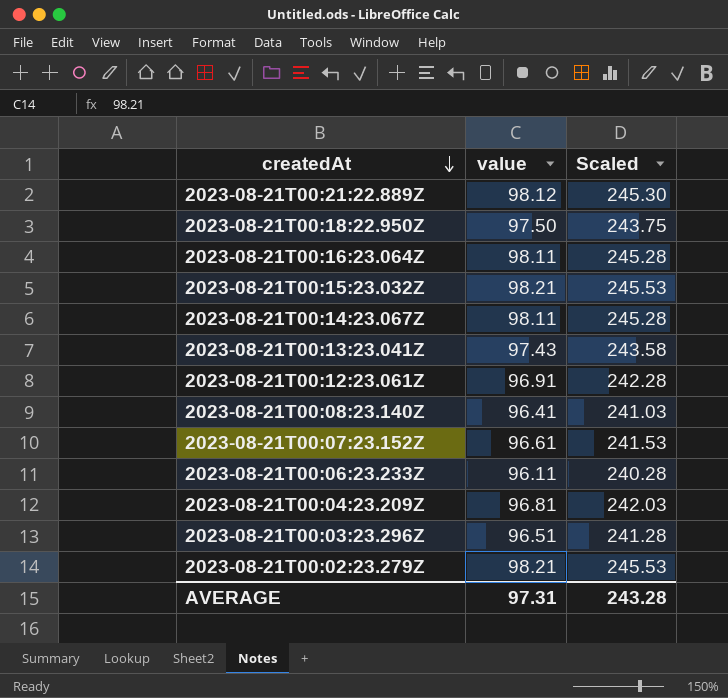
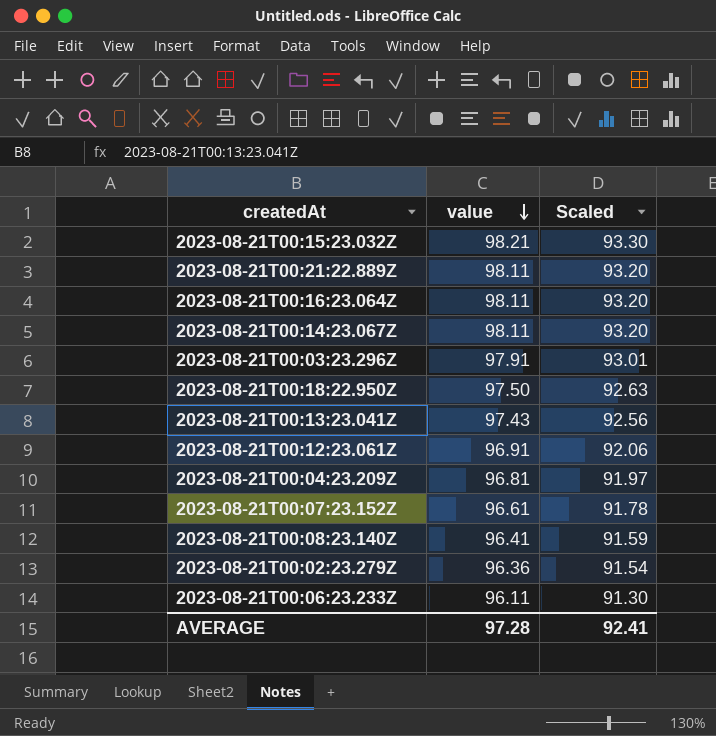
row order: createdAt descending -> value descending
column Scaled | formula: [value] * 2.5 -> [value] * 0.95
2023-08-21T00:21:22.889Z | value: 98.12 -> 98.11
2023-08-21T00:03:23.296Z | value: 96.51 -> 97.91
2023-08-21T00:02:23.279Z | value: 98.21 -> 96.36
AVERAGE | value: 97.31 -> 97.28
AVERAGE | Scaled: 243.28 -> 92.41

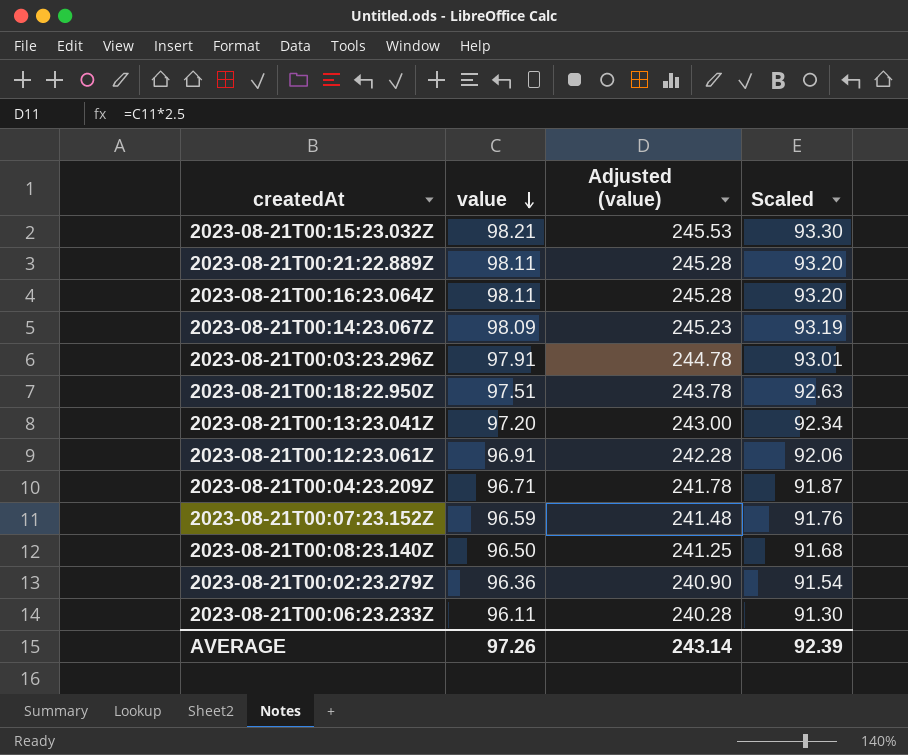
column Adjusted (value) | formula: none -> [value] * 2.5
2023-08-21T00:14:23.067Z | value: 98.11 -> 98.09
2023-08-21T00:14:23.067Z | Scaled: 93.20 -> 93.19
2023-08-21T00:18:22.950Z | value: 97.50 -> 97.51
2023-08-21T00:13:23.041Z | value: 97.43 -> 97.20
2023-08-21T00:13:23.041Z | Scaled: 92.56 -> 92.34
2023-08-21T00:04:23.209Z | value: 96.81 -> 96.71
2023-08-21T00:04:23.209Z | Scaled: 91.97 -> 91.87
2023-08-21T00:07:23.152Z | value: 96.61 -> 96.59
2023-08-21T00:07:23.152Z | Scaled: 91.78 -> 91.76
2023-08-21T00:08:23.140Z | value: 96.41 -> 96.50
2023-08-21T00:08:23.140Z | Scaled: 91.59 -> 91.68
AVERAGE | value: 97.28 -> 97.26
AVERAGE | Scaled: 92.41 -> 92.39

